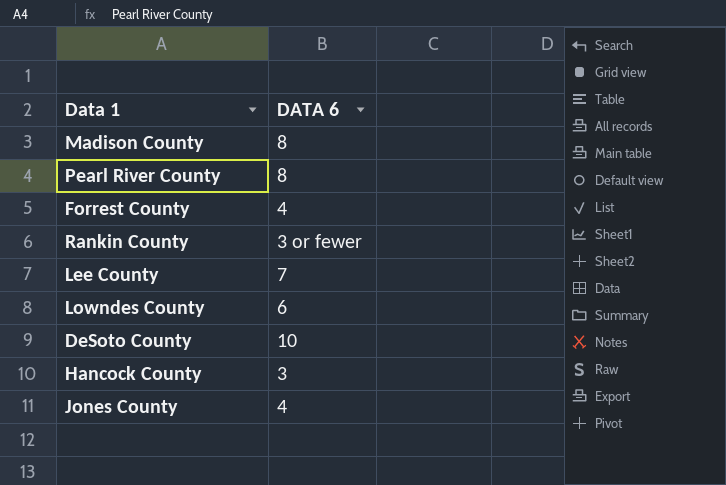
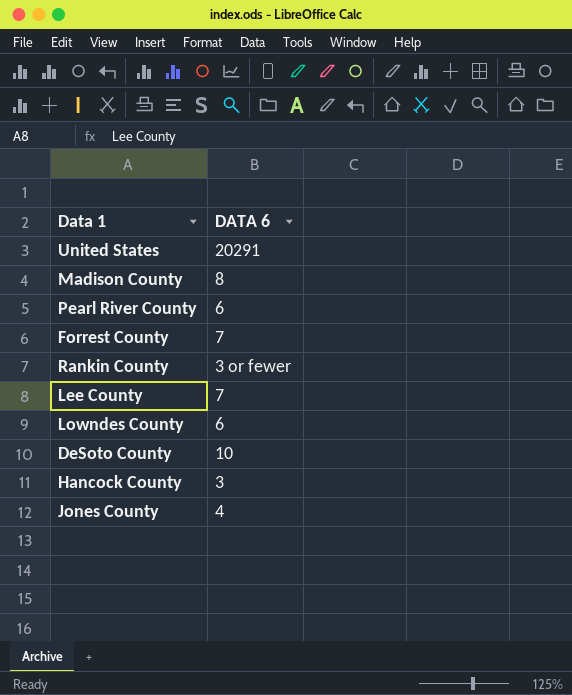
row United States: none -> 20291
Pearl River County | DATA 6: 8 -> 6
Forrest County | DATA 6: 4 -> 7

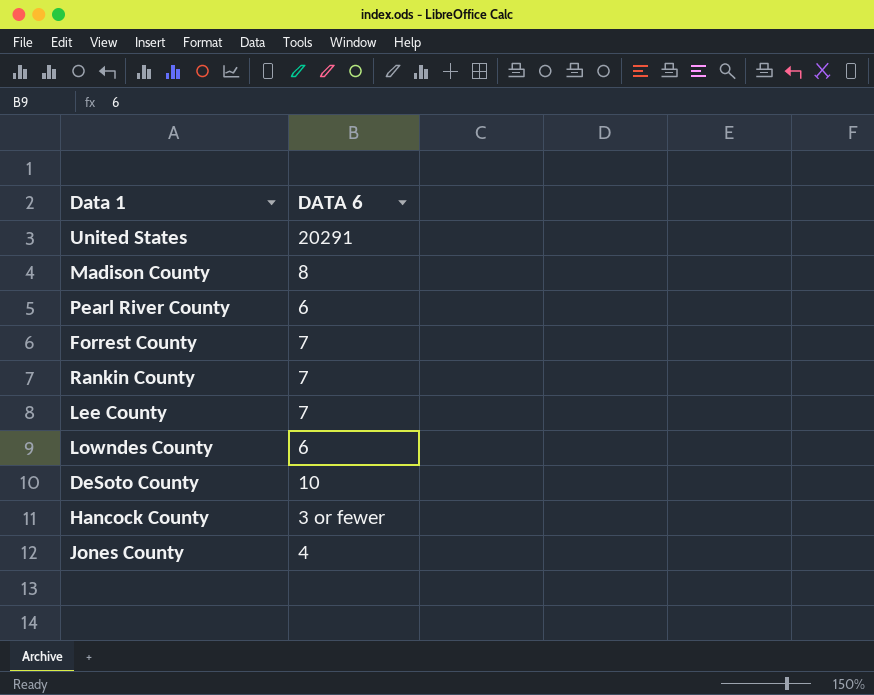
Rankin County | DATA 6: 3 or fewer -> 7
Hancock County | DATA 6: 3 -> 3 or fewer

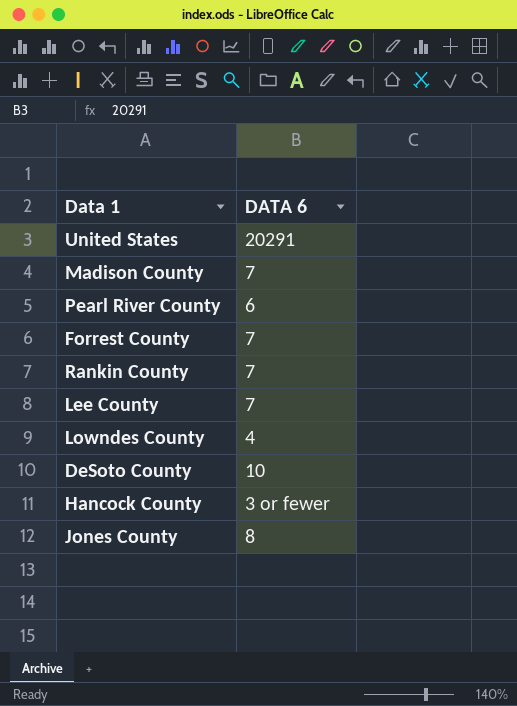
Madison County | DATA 6: 8 -> 7
Lowndes County | DATA 6: 6 -> 4
Jones County | DATA 6: 4 -> 8

